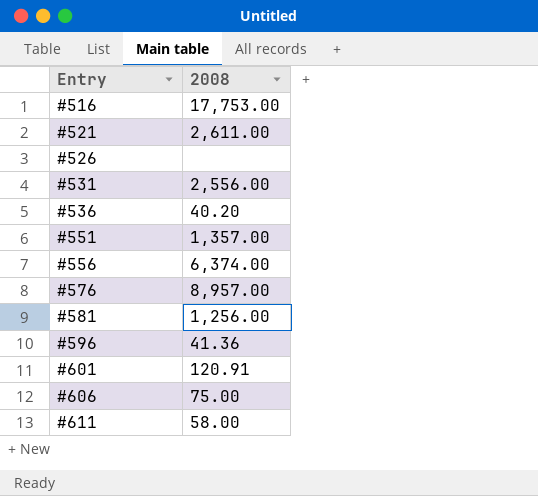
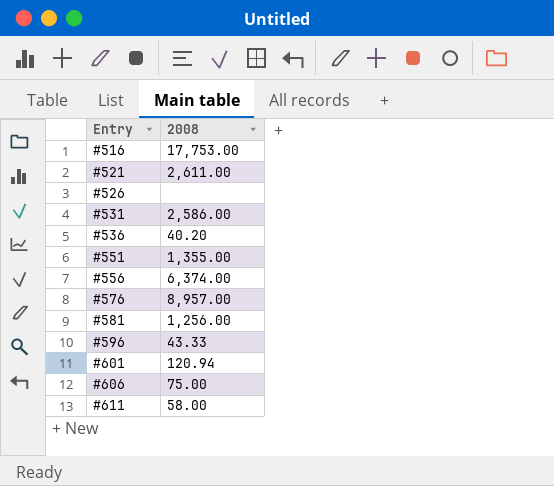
#531 | 2008: 2,556.00 -> 2,586.00
#551 | 2008: 1,357.00 -> 1,355.00
#596 | 2008: 41.36 -> 43.33
#601 | 2008: 120.91 -> 120.94

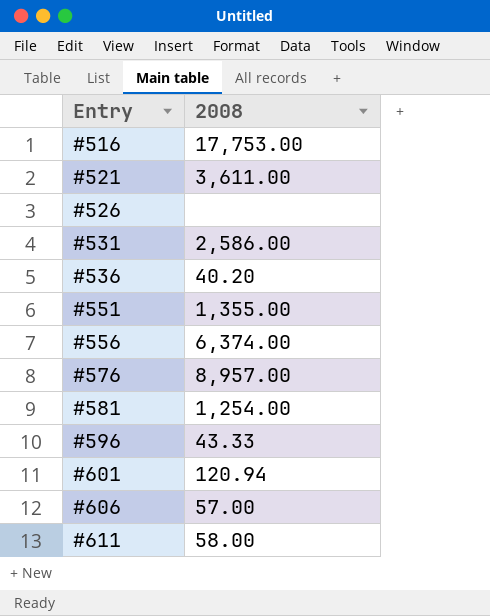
#521 | 2008: 2,611.00 -> 3,611.00
#581 | 2008: 1,256.00 -> 1,254.00
#606 | 2008: 75.00 -> 57.00

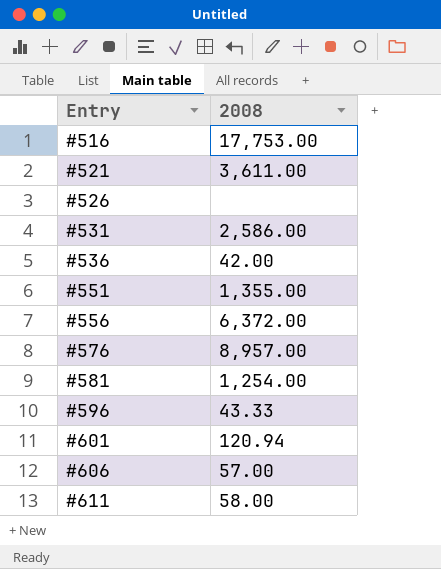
#536 | 2008: 40.20 -> 42.00
#556 | 2008: 6,374.00 -> 6,372.00

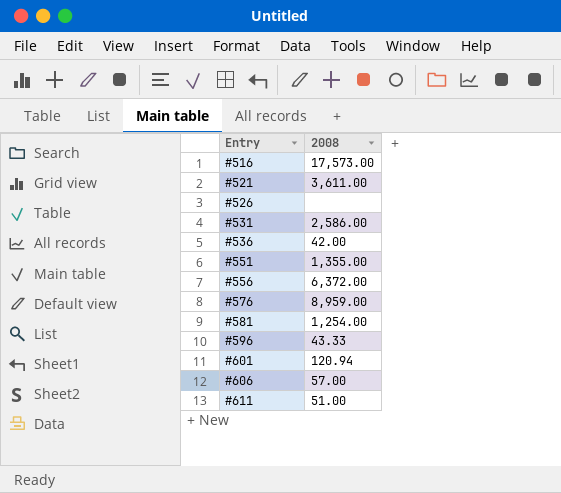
#516 | 2008: 17,753.00 -> 17,573.00
#576 | 2008: 8,957.00 -> 8,959.00
#611 | 2008: 58.00 -> 51.00

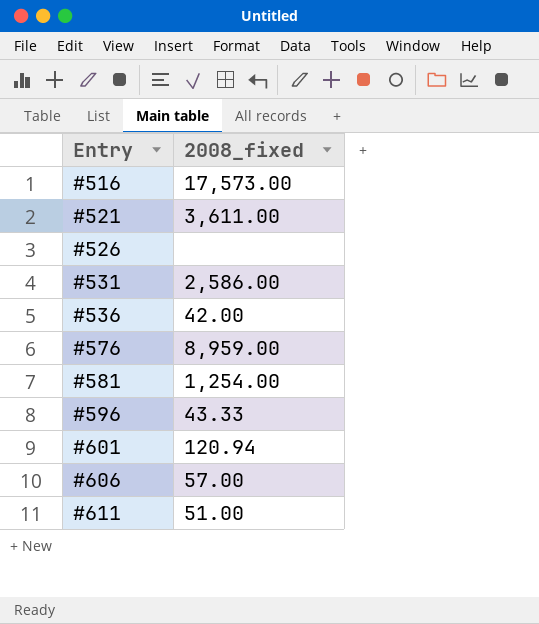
column name: 2008 -> 2008_fixed
row #551: 1,355.00 -> none
row #556: 6,372.00 -> none

